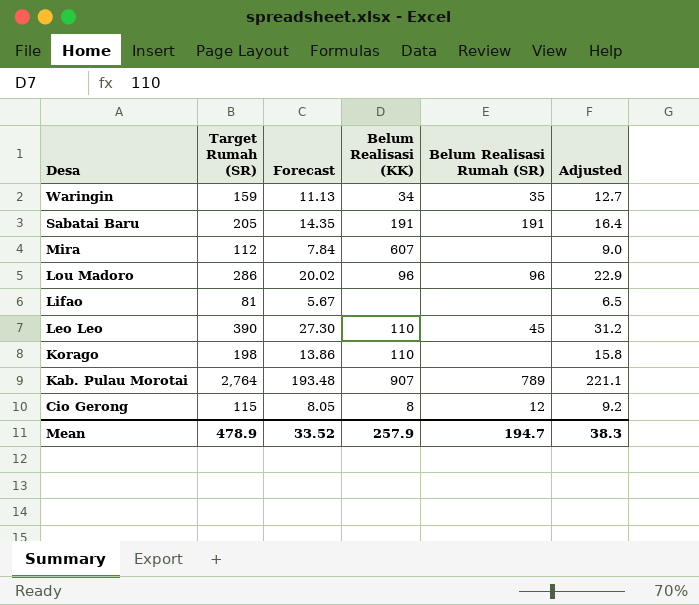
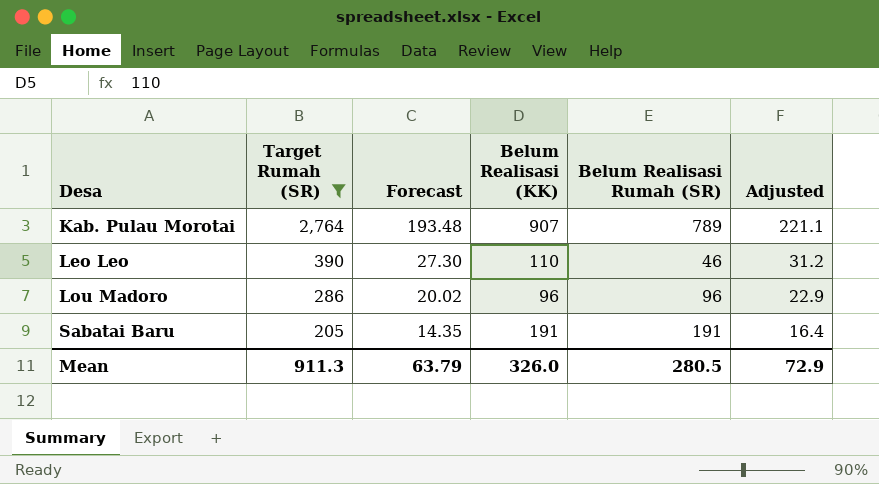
filter: none -> Target Rumah (SR) >= 205
row order: Desa descending -> Desa ascending
Leo Leo | Belum Realisasi Rumah (SR): 45 -> 46
Mean | Target Rumah (SR): 478.9 -> 911.3
Mean | Forecast: 33.52 -> 63.79
Mean | Belum Realisasi (KK): 257.9 -> 326.0
Mean | Belum Realisasi Rumah (SR): 194.7 -> 280.5
Mean | Adjusted: 38.3 -> 72.9

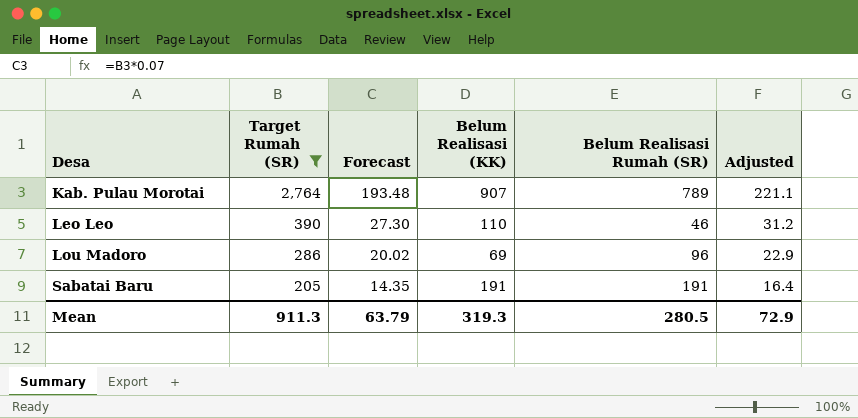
Lou Madoro | Belum Realisasi (KK): 96 -> 69
Mean | Belum Realisasi (KK): 326.0 -> 319.3

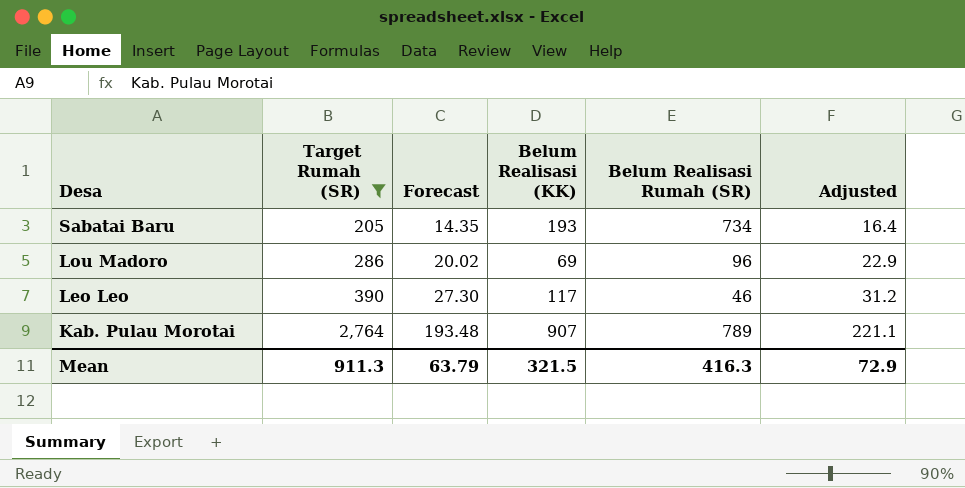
row order: Desa ascending -> Desa descending
Sabatai Baru | Belum Realisasi (KK): 191 -> 193
Sabatai Baru | Belum Realisasi Rumah (SR): 191 -> 734
Leo Leo | Belum Realisasi (KK): 110 -> 117
Mean | Belum Realisasi (KK): 319.3 -> 321.5
Mean | Belum Realisasi Rumah (SR): 280.5 -> 416.3

